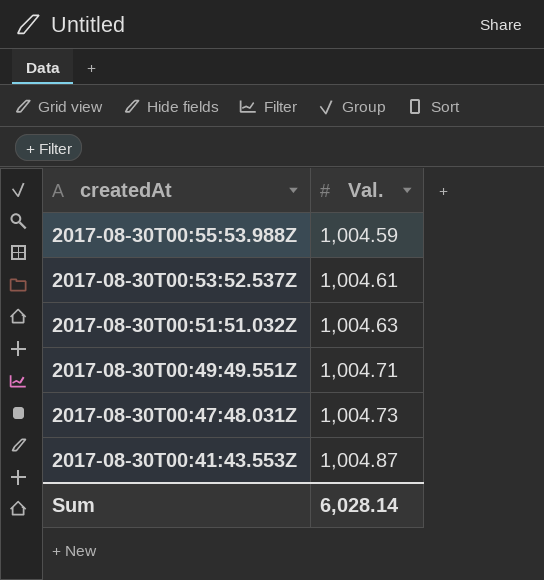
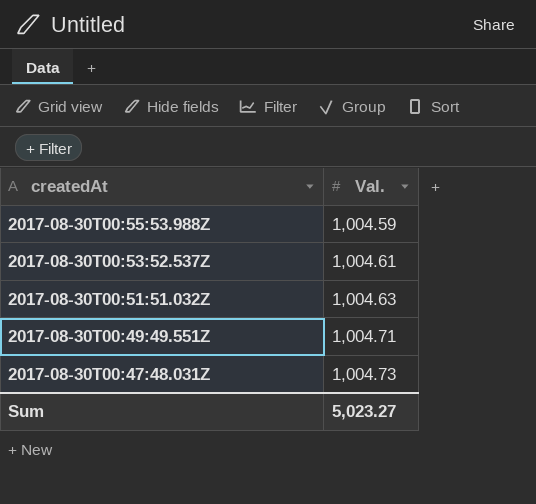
row 2017-08-30T00:41:43.553Z: 1,004.87 -> none
Sum | Val.: 6,028.14 -> 5,023.27

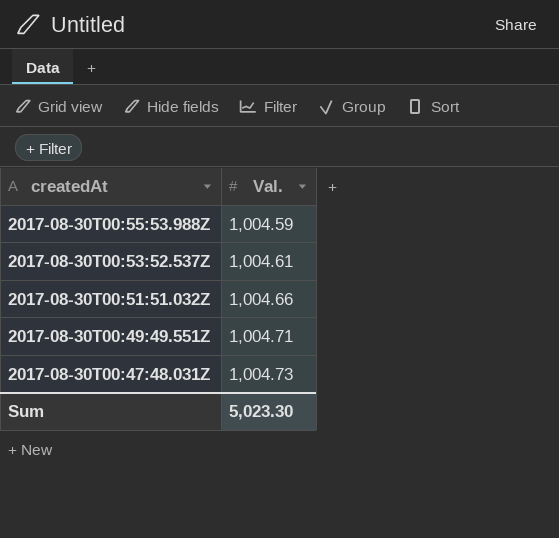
2017-08-30T00:51:51.032Z | Val.: 1,004.63 -> 1,004.66
Sum | Val.: 5,023.27 -> 5,023.30

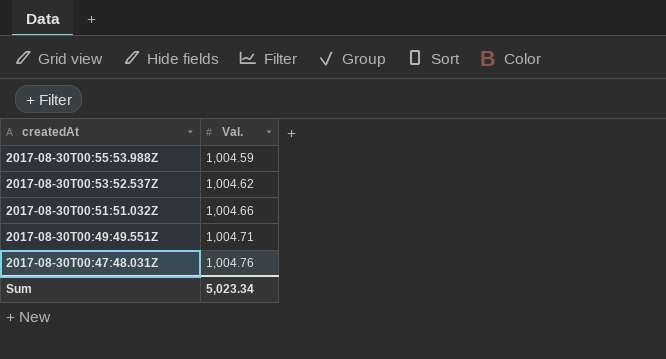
2017-08-30T00:53:52.537Z | Val.: 1,004.61 -> 1,004.62
2017-08-30T00:47:48.031Z | Val.: 1,004.73 -> 1,004.76
Sum | Val.: 5,023.30 -> 5,023.34

